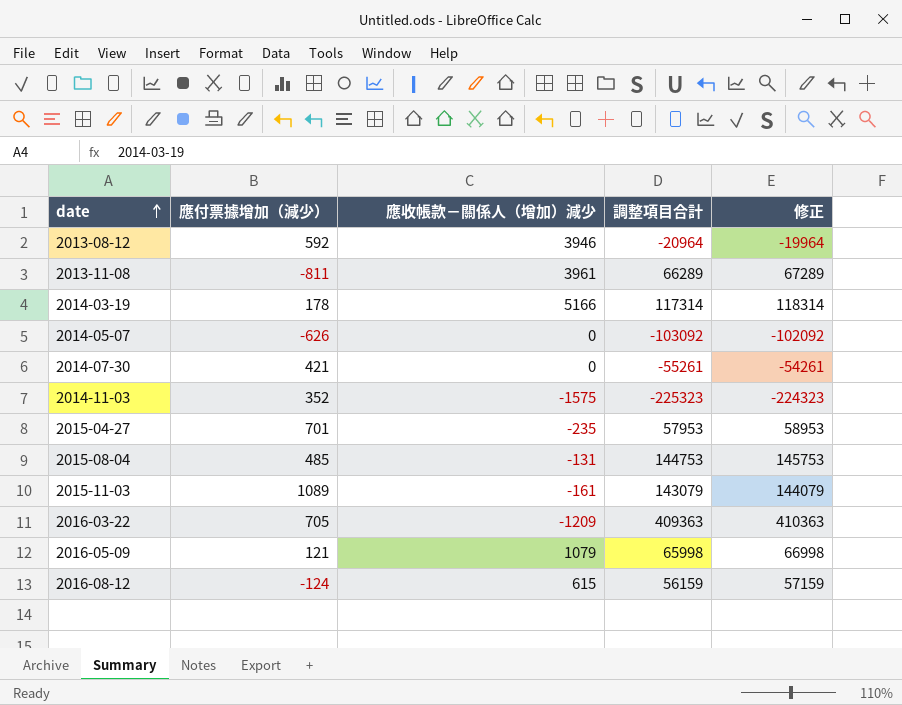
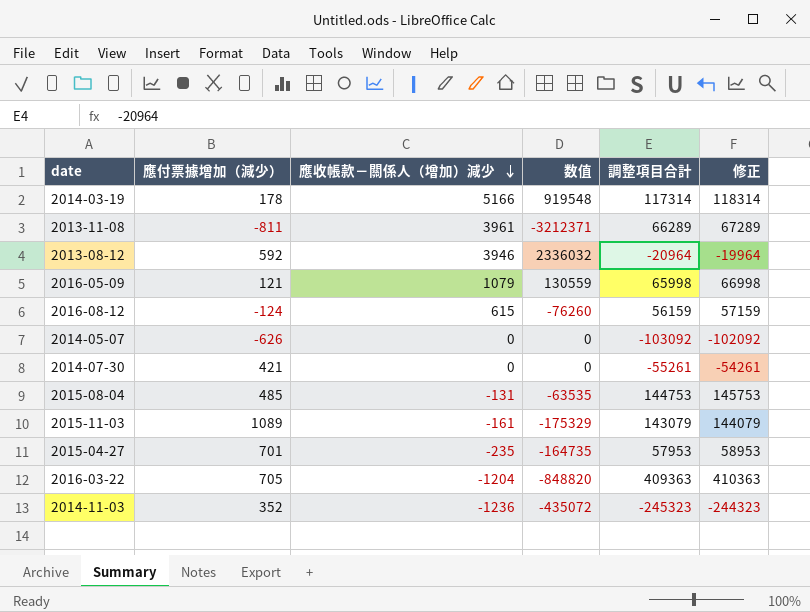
row order: date ascending -> 應收帳款－關係人（增加）減少 descending
column 数值 | formula: none -> [應付票據增加（減少）] * [應收帳款－關係人（增加）減少]
2016-03-22 | 應收帳款－關係人（增加）減少: -1209 -> -1204
2014-11-03 | 應收帳款－關係人（增加）減少: -1575 -> -1236
2014-11-03 | 調整項目合計: -225323 -> -245323
2014-11-03 | 修正: -224323 -> -244323

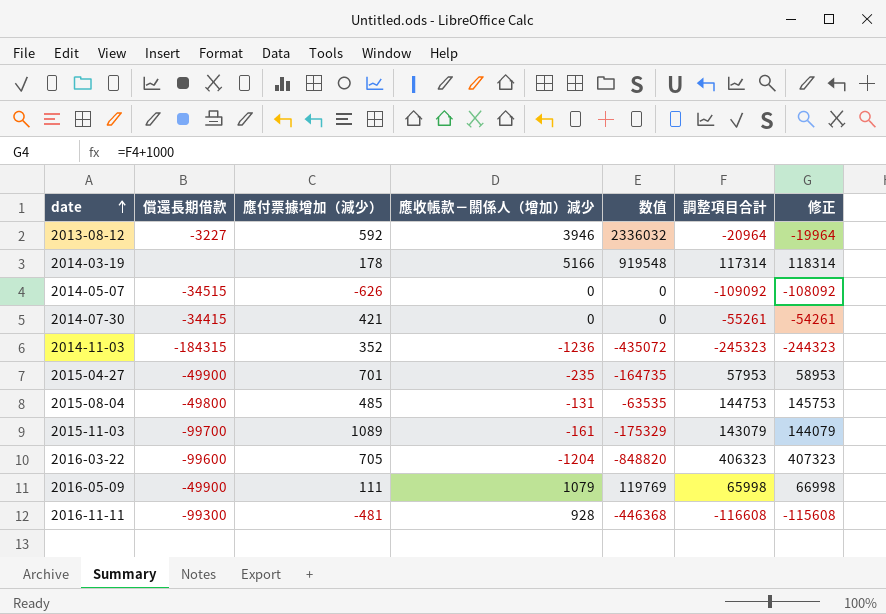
row order: 應收帳款－關係人（增加）減少 descending -> date ascending
column 償還長期借款 | position: none -> 2
row 2013-11-08: -811 | 3961 | -3212371 | 66289 | 67289 -> none
row 2016-08-12: -124 | 615 | -76260 | 56159 | 57159 -> none
2014-05-07 | 調整項目合計: -103092 -> -109092
2014-05-07 | 修正: -102092 -> -108092
2016-03-22 | 調整項目合計: 409363 -> 406323
2016-03-22 | 修正: 410363 -> 407323
2016-05-09 | 應付票據增加（減少）: 121 -> 111
2016-05-09 | 数值: 130559 -> 119769
row 2016-11-11: none -> -99300 | -481 | 928 | -446368 | -116608 | -115608

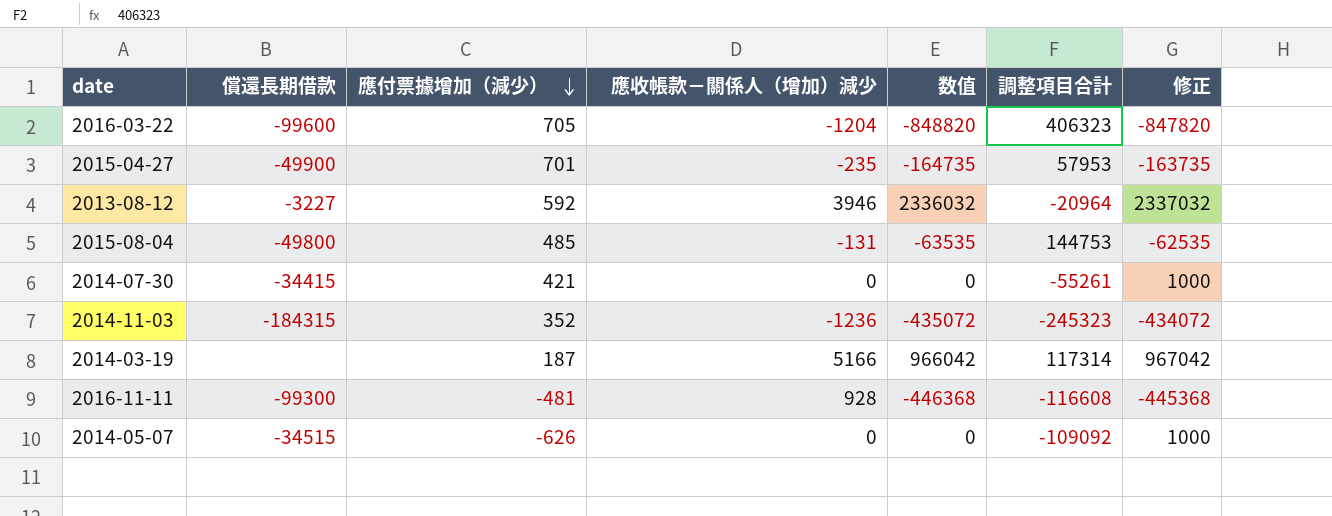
row order: date ascending -> 應付票據增加（減少） descending
column 修正 | formula: [調整項目合計] + 1000 -> [数值] + 1000
row 2015-11-03: -99700 | 1089 | -161 | -175329 | 143079 | 144079 -> none
row 2016-05-09: -49900 | 111 | 1079 | 119769 | 65998 | 66998 -> none
2014-03-19 | 應付票據增加（減少）: 178 -> 187
2014-03-19 | 数值: 919548 -> 966042

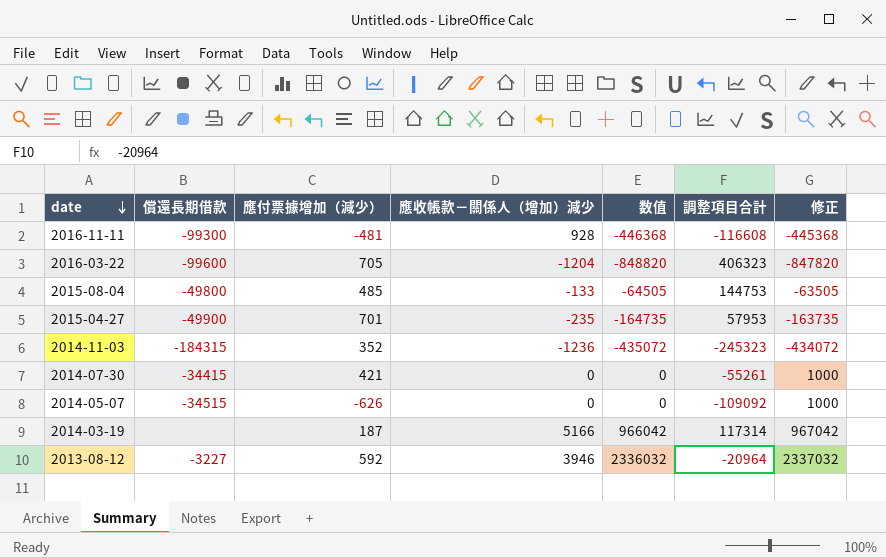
row order: 應付票據增加（減少） descending -> date descending
2015-08-04 | 應收帳款－關係人（增加）減少: -131 -> -133
2015-08-04 | 数值: -63535 -> -64505
2015-08-04 | 修正: -62535 -> -63505

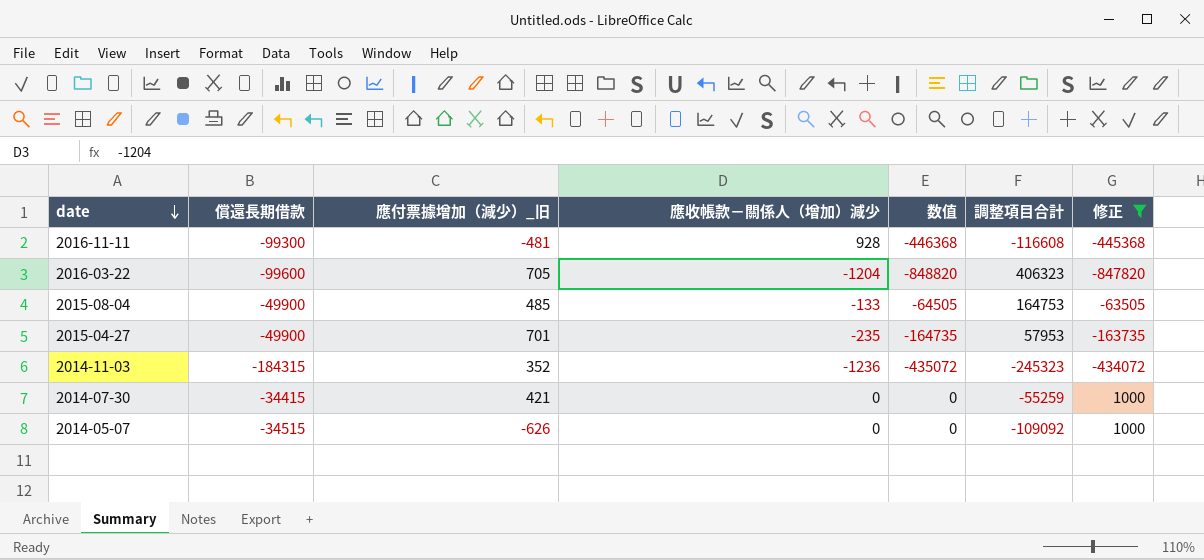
filter: none -> 修正 <= 1000
column name: 應付票據增加（減少） -> 應付票據增加（減少）_旧
2015-08-04 | 償還長期借款: -49800 -> -49900
2015-08-04 | 調整項目合計: 144753 -> 164753
2014-07-30 | 調整項目合計: -55261 -> -55259

